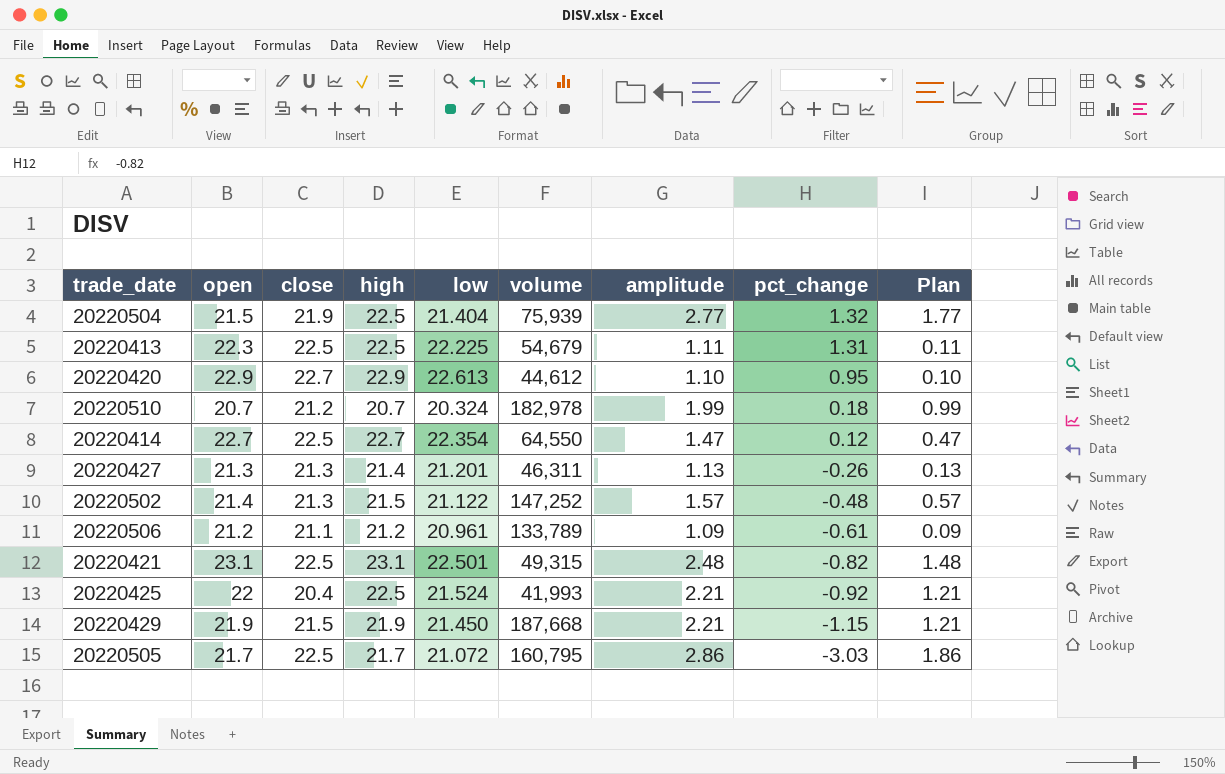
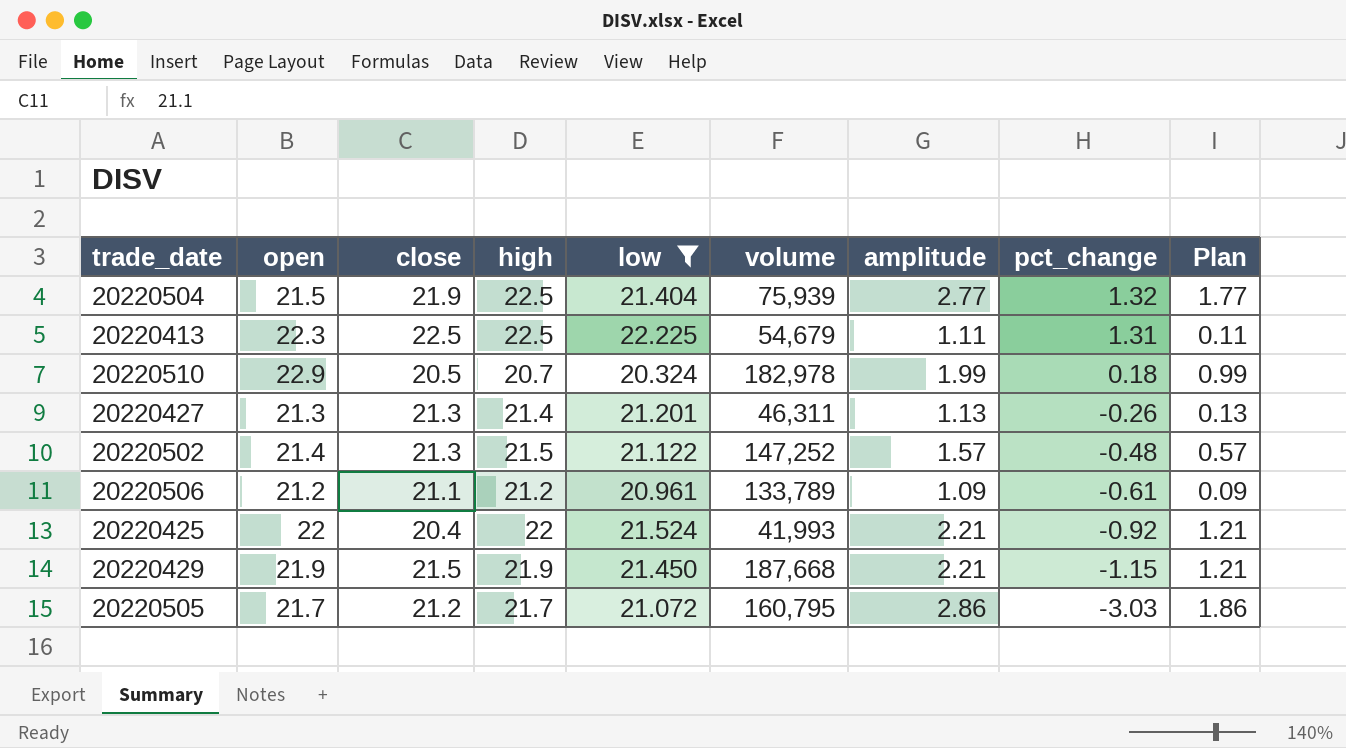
filter: none -> low <= 22.225
20220510 | open: 20.7 -> 22.9
20220510 | close: 21.2 -> 20.5
20220425 | high: 22.5 -> 22
20220505 | close: 22.5 -> 21.2

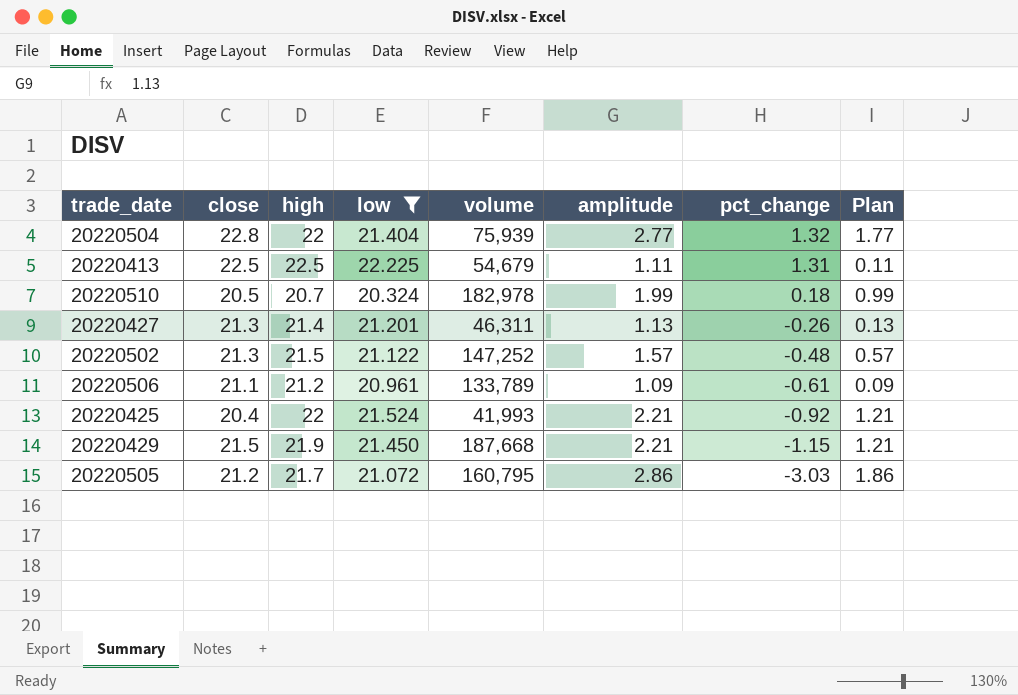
column open | position: 2 -> none
20220504 | close: 21.9 -> 22.8
20220504 | high: 22.5 -> 22

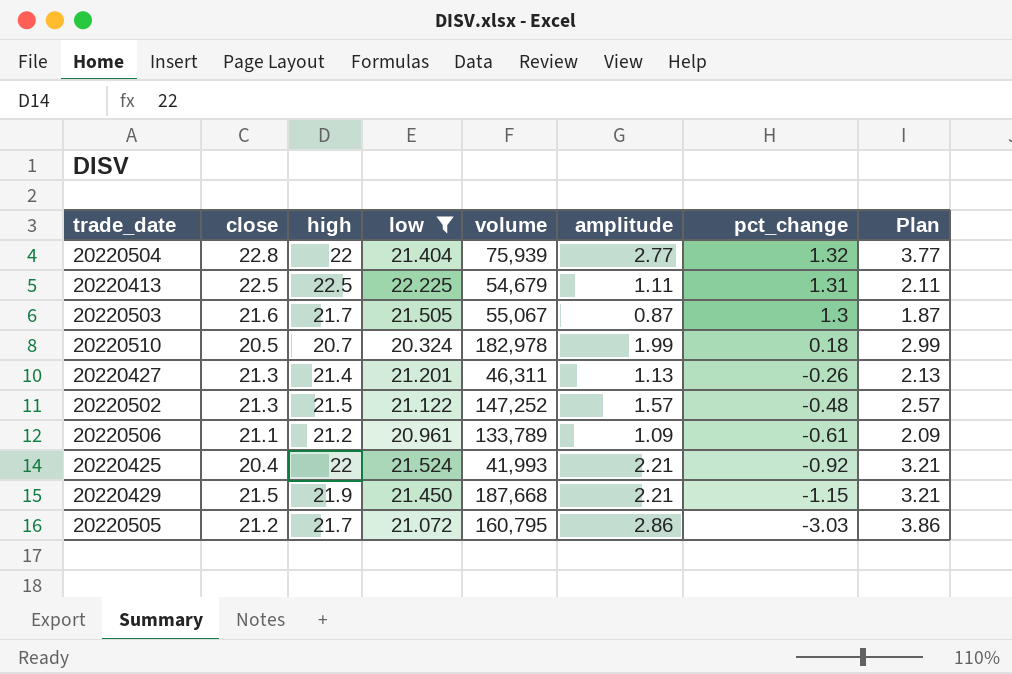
column Plan | formula: [amplitude] - 1 -> [amplitude] + 1
row 20220503: none -> 21.6 | 21.7 | 21.505 | 55,067 | 0.87 | 1.3 | 1.87

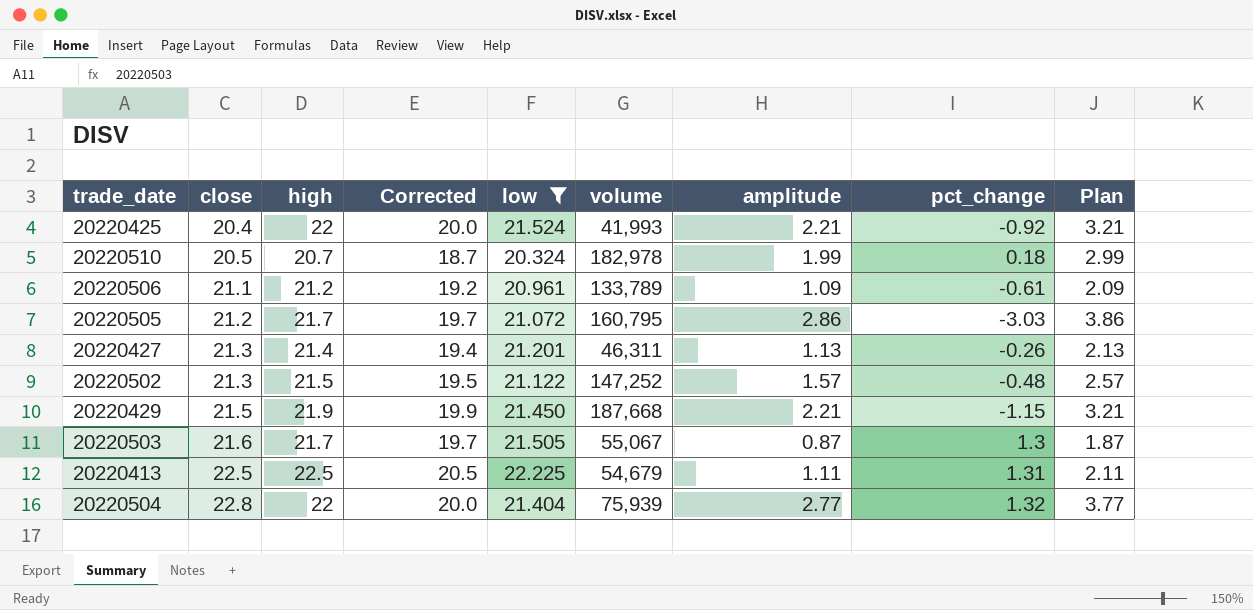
row order: pct_change descending -> close ascending
column Corrected | formula: none -> [high] - 2

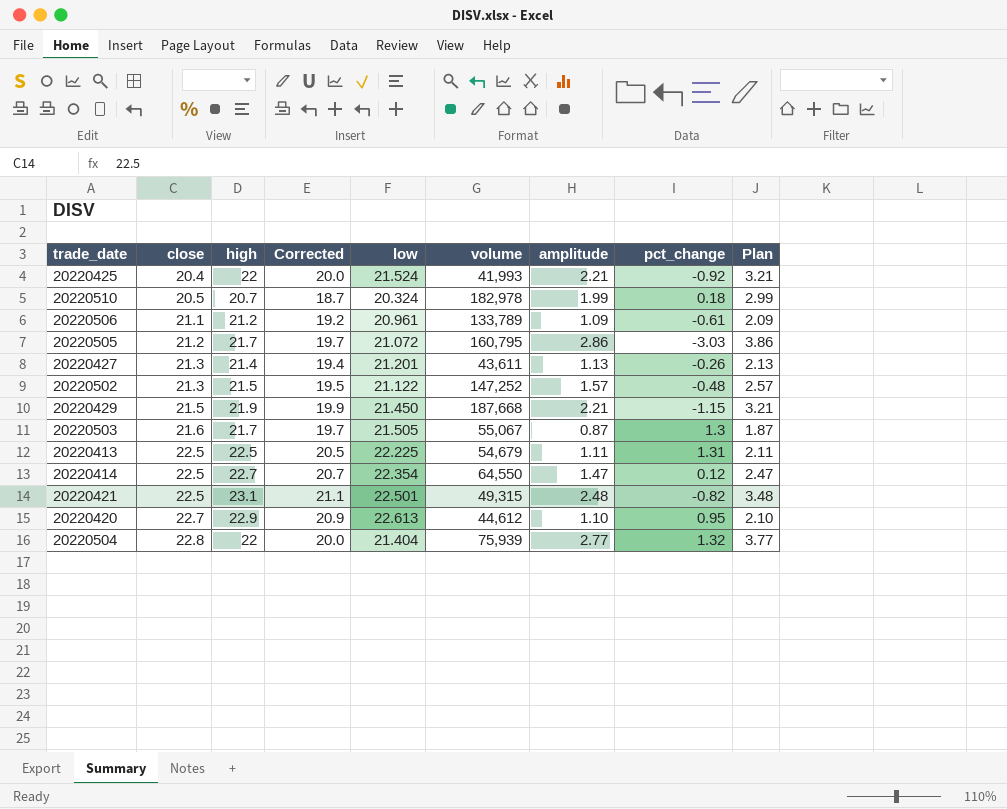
filter: low <= 22.225 -> none
20220427 | volume: 46,311 -> 43,611

